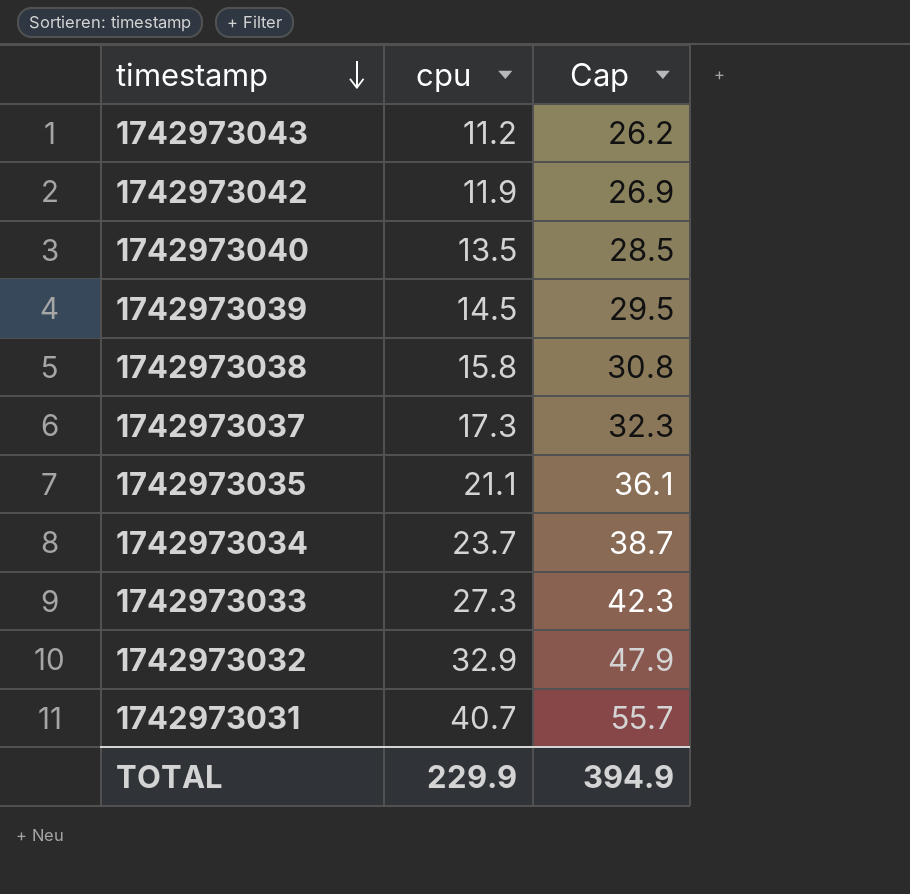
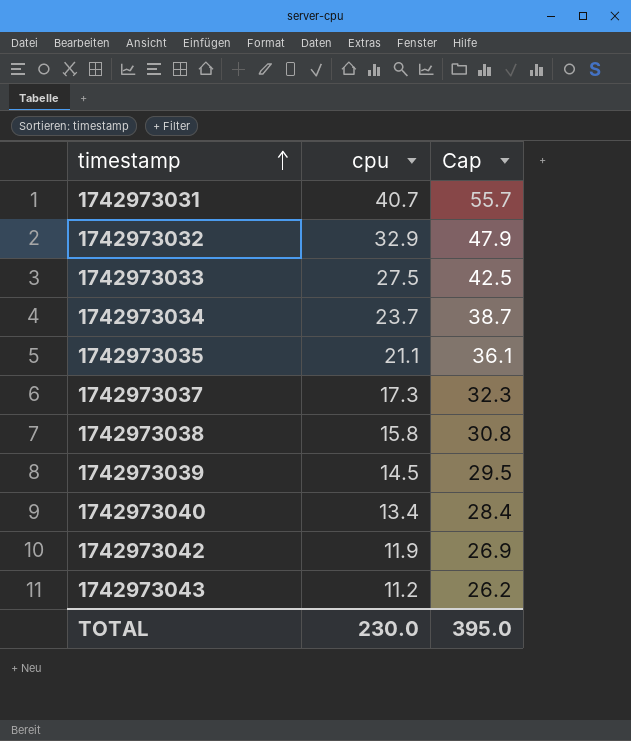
row order: timestamp descending -> timestamp ascending
1742973033 | cpu: 27.3 -> 27.5
1742973033 | Cap: 42.3 -> 42.5
1742973040 | cpu: 13.5 -> 13.4
1742973040 | Cap: 28.5 -> 28.4
TOTAL | cpu: 229.9 -> 230.0
TOTAL | Cap: 394.9 -> 395.0

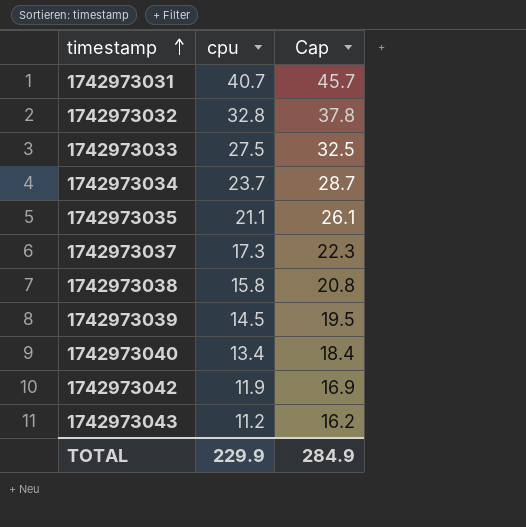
column Cap | formula: [cpu] + 15 -> [cpu] + 5
1742973032 | cpu: 32.9 -> 32.8
TOTAL | cpu: 230.0 -> 229.9
TOTAL | Cap: 395.0 -> 284.9

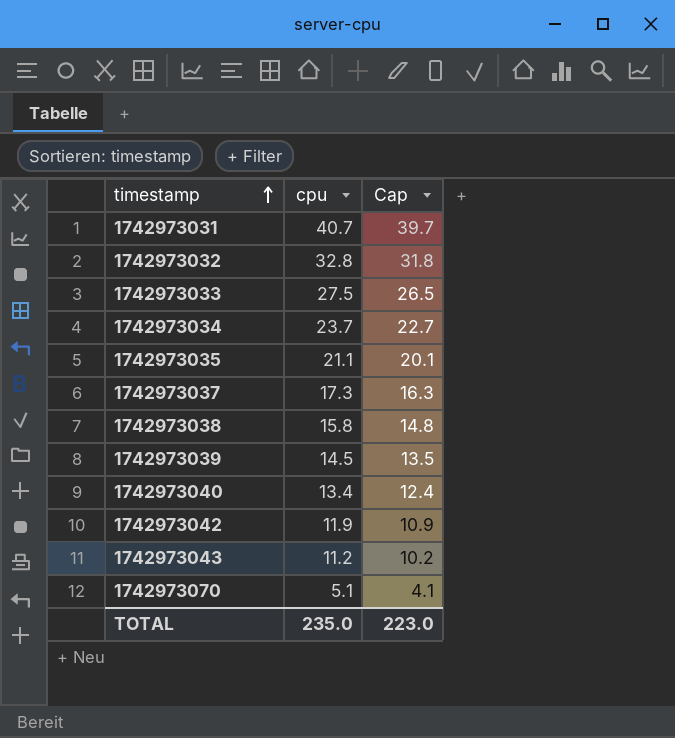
column Cap | formula: [cpu] + 5 -> [cpu] - 1
row 1742973070: none -> 5.1 | 4.1
TOTAL | cpu: 229.9 -> 235.0
TOTAL | Cap: 284.9 -> 223.0

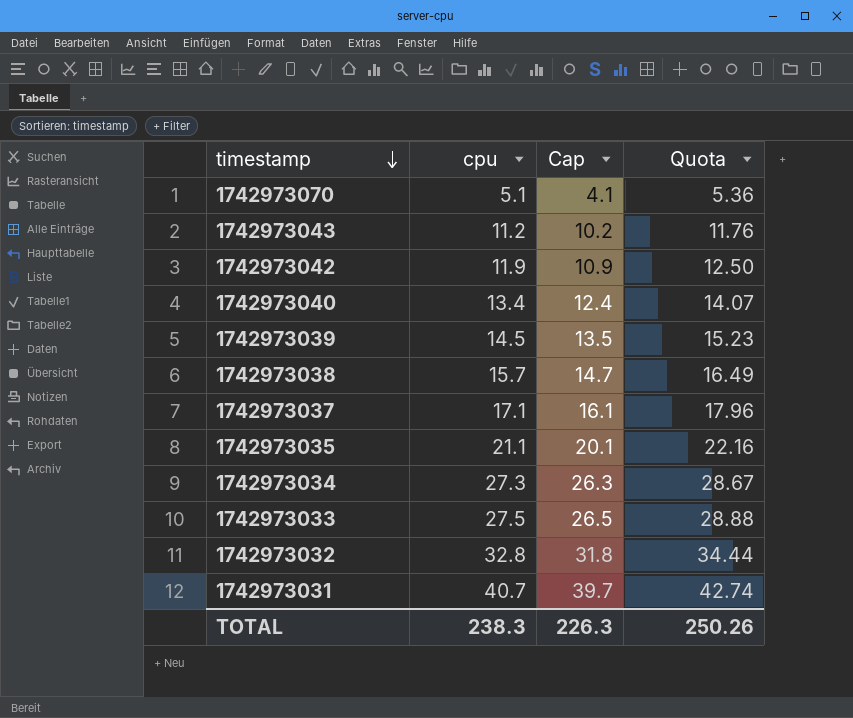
row order: timestamp ascending -> timestamp descending
column Quota | formula: none -> [cpu] * 1.05
1742973038 | cpu: 15.8 -> 15.7
1742973038 | Cap: 14.8 -> 14.7
1742973037 | cpu: 17.3 -> 17.1
1742973037 | Cap: 16.3 -> 16.1
1742973034 | cpu: 23.7 -> 27.3
1742973034 | Cap: 22.7 -> 26.3
TOTAL | cpu: 235.0 -> 238.3
TOTAL | Cap: 223.0 -> 226.3

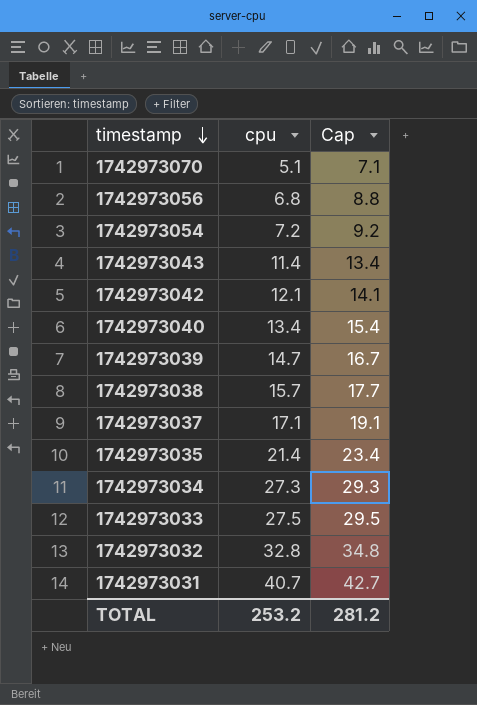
column Quota | formula: [cpu] * 1.05 -> none
column Cap | formula: [cpu] - 1 -> [cpu] + 2
row 1742973056: none -> 6.8 | 8.8
row 1742973054: none -> 7.2 | 9.2
1742973043 | cpu: 11.2 -> 11.4
1742973042 | cpu: 11.9 -> 12.1
1742973039 | cpu: 14.5 -> 14.7
1742973035 | cpu: 21.1 -> 21.4
TOTAL | cpu: 238.3 -> 253.2
TOTAL | Cap: 226.3 -> 281.2

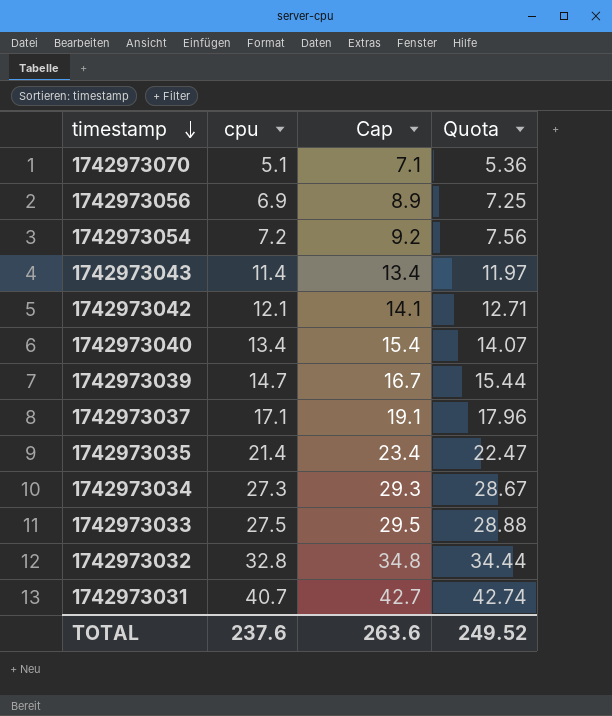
column Quota | formula: none -> [cpu] * 1.05
row 1742973038: 15.7 | 17.7 -> none
1742973056 | cpu: 6.8 -> 6.9
1742973056 | Cap: 8.8 -> 8.9
TOTAL | cpu: 253.2 -> 237.6
TOTAL | Cap: 281.2 -> 263.6

